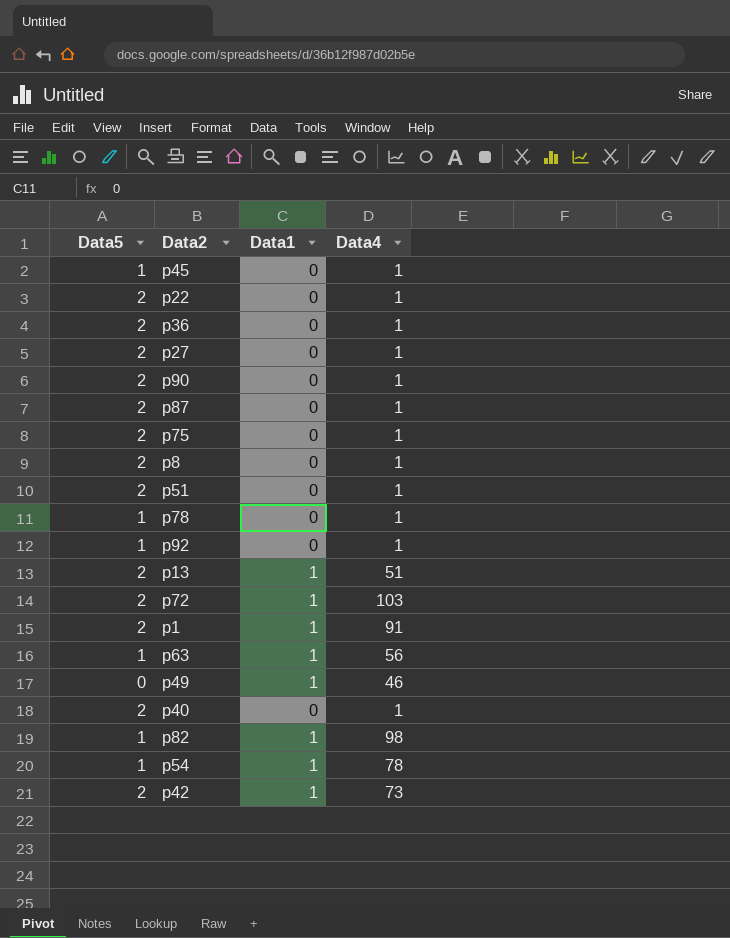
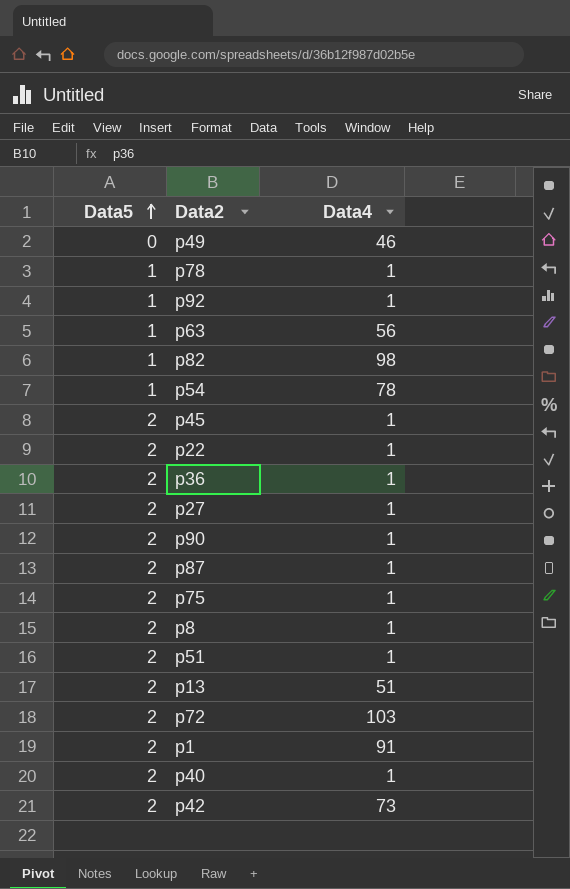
row order: none -> Data5 ascending
column Data1 | position: 3 -> none
p45 | Data5: 1 -> 2

